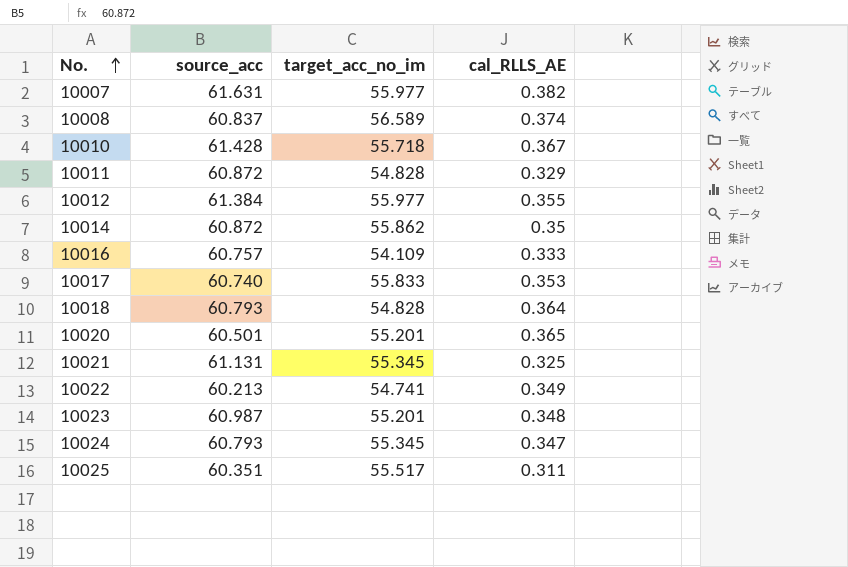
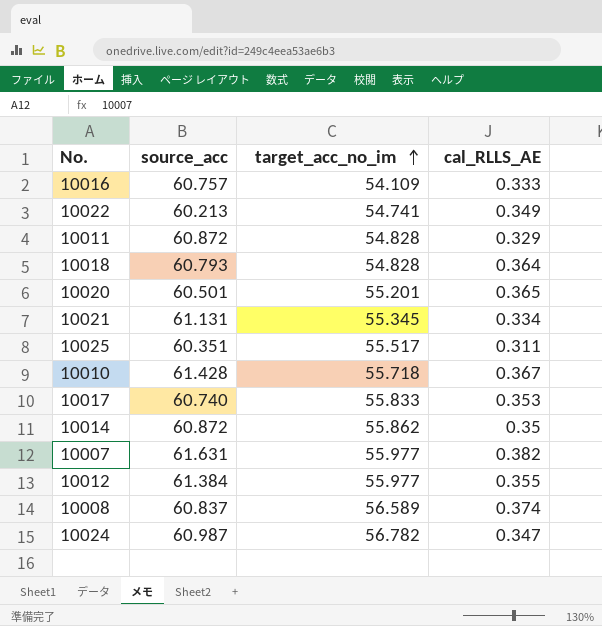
row order: No. ascending -> target_acc_no_im ascending
row 10023: 60.987 | 55.201 | 0.348 -> none
10021 | cal_RLLS_AE: 0.325 -> 0.334
10024 | source_acc: 60.793 -> 60.987
10024 | target_acc_no_im: 55.345 -> 56.782

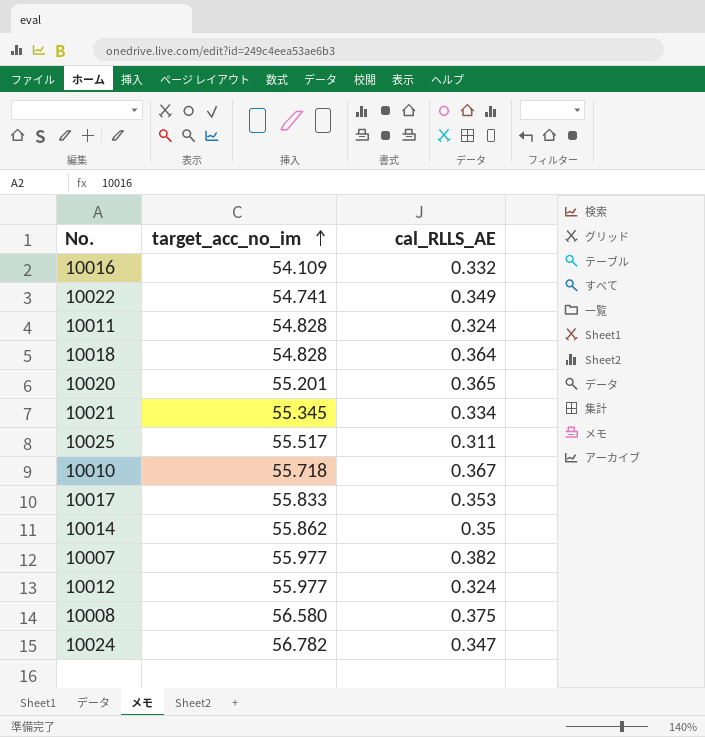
column source_acc | position: 2 -> none
10016 | cal_RLLS_AE: 0.333 -> 0.332
10011 | cal_RLLS_AE: 0.329 -> 0.324
10012 | cal_RLLS_AE: 0.355 -> 0.324
10008 | target_acc_no_im: 56.589 -> 56.580
10008 | cal_RLLS_AE: 0.374 -> 0.375

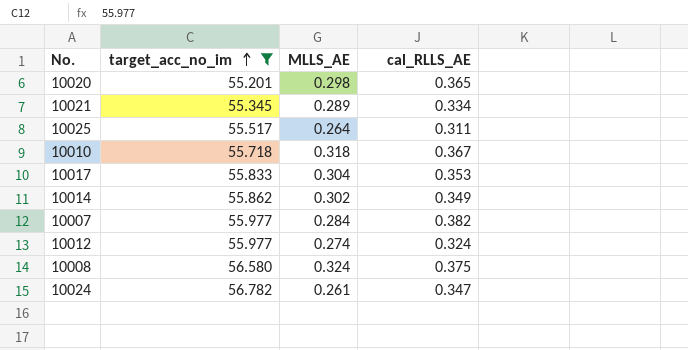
filter: none -> target_acc_no_im >= 55.201
column MLLS_AE | position: none -> 3
10014 | cal_RLLS_AE: 0.35 -> 0.349

